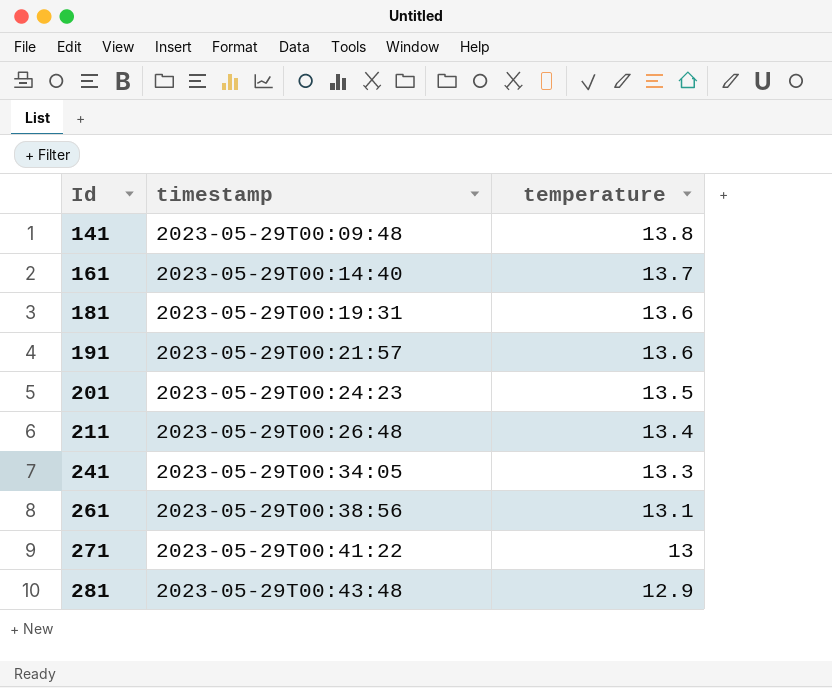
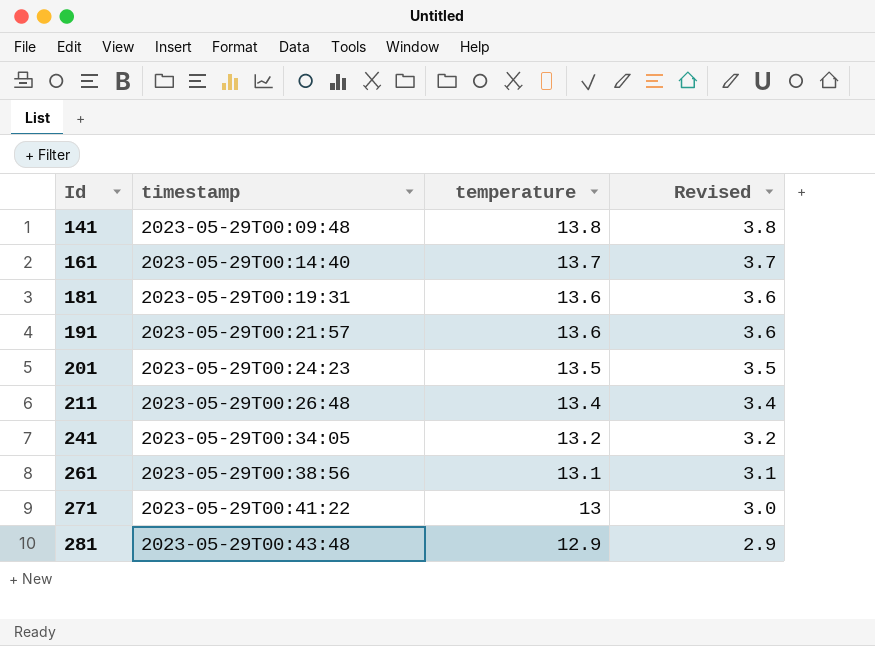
column Revised | formula: none -> [temperature] - 10
241 | temperature: 13.3 -> 13.2

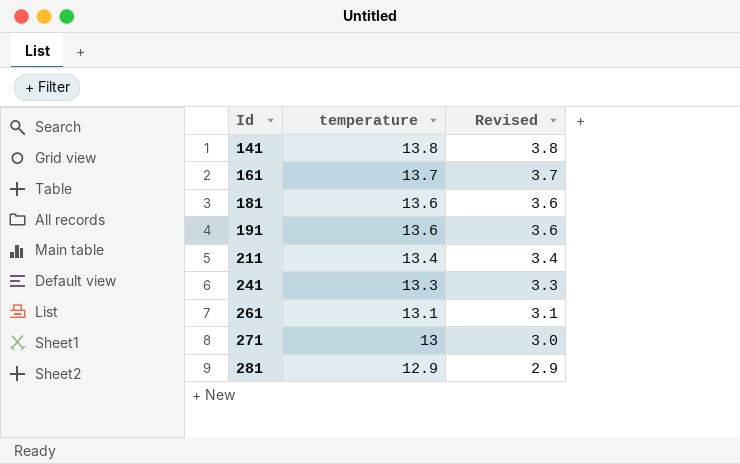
column timestamp | position: 2 -> none
row 201: 2023-05-29T00:24:23 | 13.5 | 3.5 -> none
241 | temperature: 13.2 -> 13.3
241 | Revised: 3.2 -> 3.3

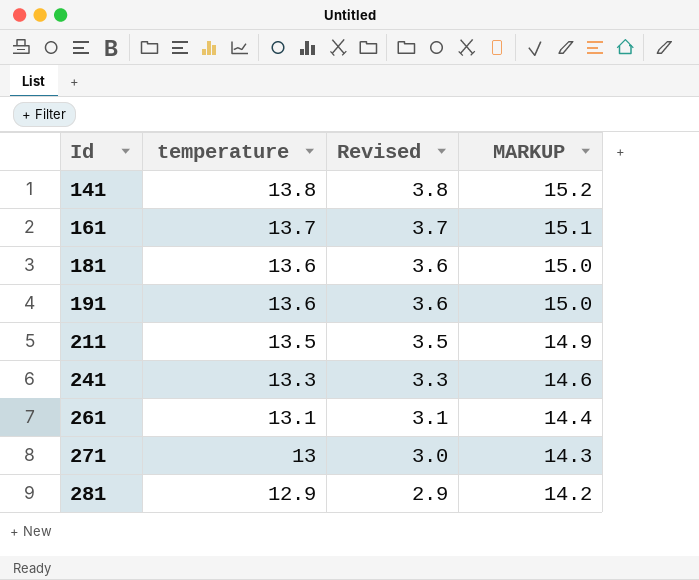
column MARKUP | formula: none -> [temperature] * 1.1
211 | temperature: 13.4 -> 13.5
211 | Revised: 3.4 -> 3.5

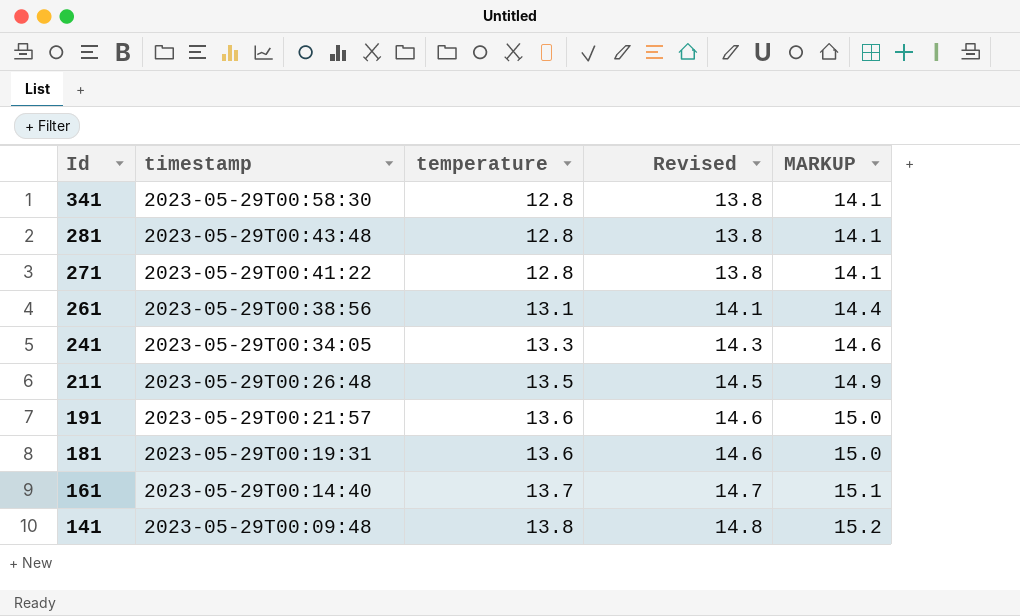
row order: Id ascending -> Id descending
column timestamp | position: none -> 2
column Revised | formula: [temperature] - 10 -> [temperature] + 1
row 341: none -> 2023-05-29T00:58:30 | 12.8 | 13.8 | 14.1
281 | temperature: 12.9 -> 12.8
281 | MARKUP: 14.2 -> 14.1
271 | temperature: 13 -> 12.8
271 | MARKUP: 14.3 -> 14.1

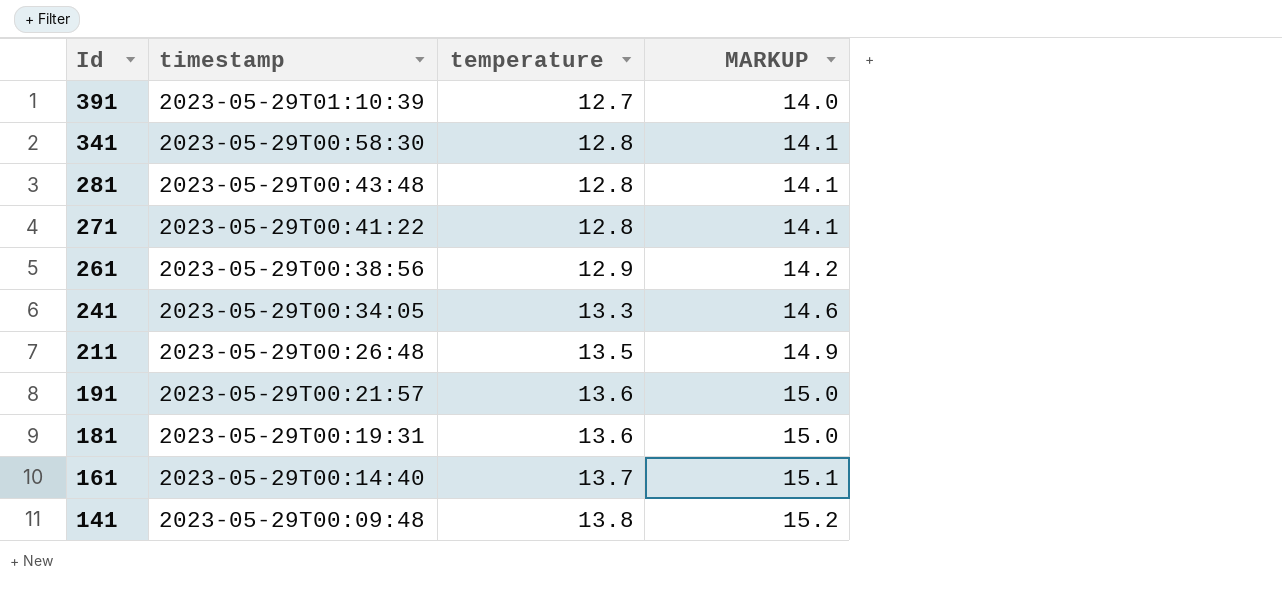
column Revised | formula: [temperature] + 1 -> none
row 391: none -> 2023-05-29T01:10:39 | 12.7 | 14.0
261 | temperature: 13.1 -> 12.9
261 | MARKUP: 14.4 -> 14.2

